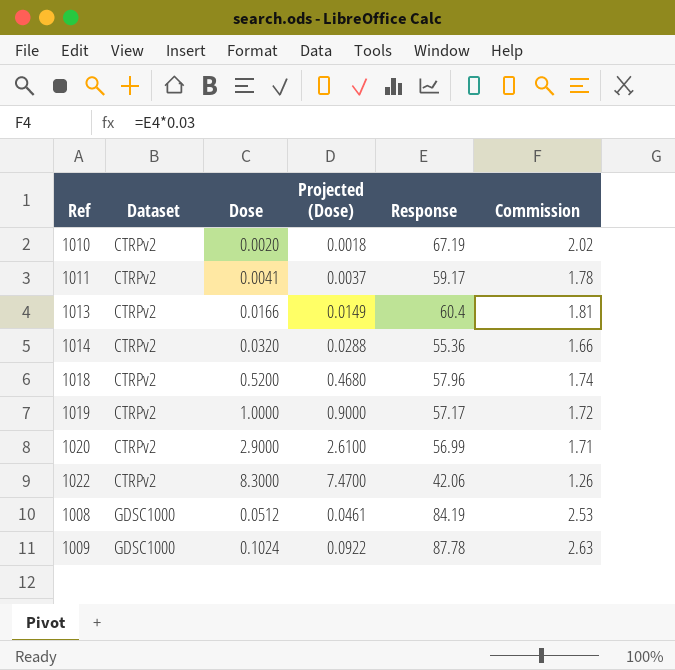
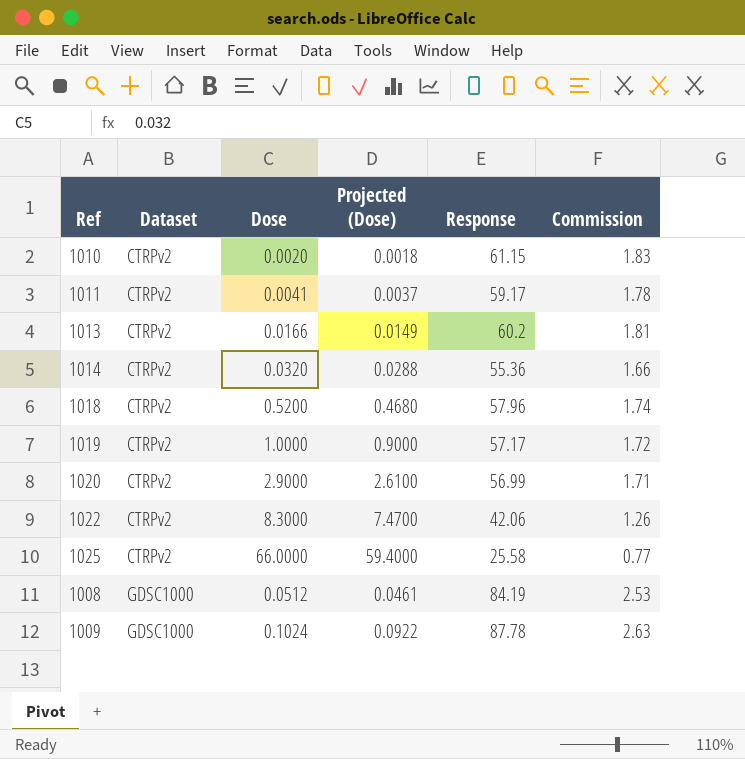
1010 | Response: 67.19 -> 61.15
1010 | Commission: 2.02 -> 1.83
1013 | Response: 60.4 -> 60.2
row 1025: none -> CTRPv2 | 66.0000 | 59.4000 | 25.58 | 0.77

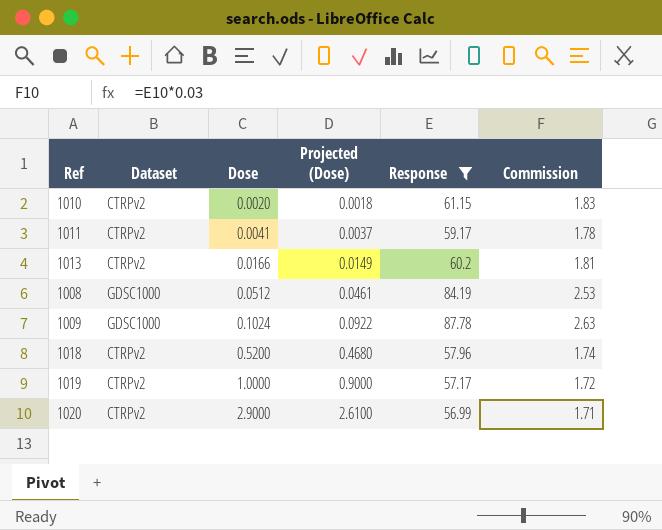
filter: none -> Response >= 56.99
row order: Dataset ascending -> Dose ascending

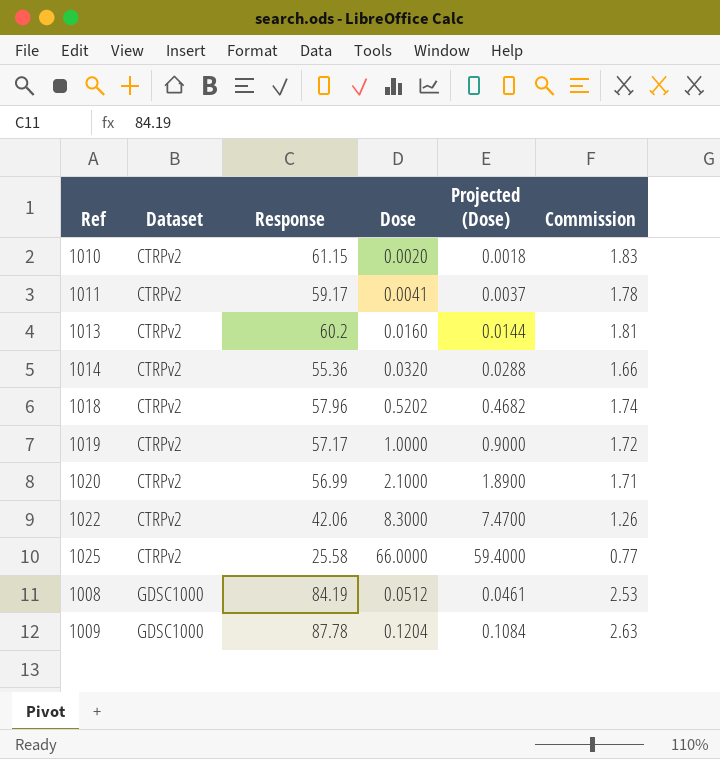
filter: Response >= 56.99 -> none
row order: Dose ascending -> Dataset ascending
column Response | position: 5 -> 3
1013 | Dose: 0.0166 -> 0.0160
1013 | Projected (Dose): 0.0149 -> 0.0144
1018 | Dose: 0.5200 -> 0.5202
1018 | Projected (Dose): 0.4680 -> 0.4682
1020 | Dose: 2.9000 -> 2.1000
1020 | Projected (Dose): 2.6100 -> 1.8900
1009 | Dose: 0.1024 -> 0.1204
1009 | Projected (Dose): 0.0922 -> 0.1084

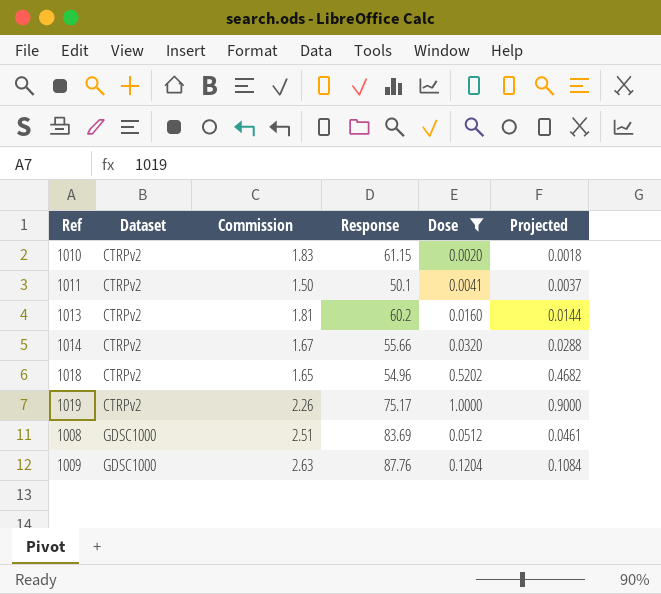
filter: none -> Dose <= 1.0000
column Commission | position: 6 -> 3
column name: Projected (Dose) -> Projected
1011 | Commission: 1.78 -> 1.50
1011 | Response: 59.17 -> 50.1
1014 | Commission: 1.66 -> 1.67
1014 | Response: 55.36 -> 55.66
1018 | Commission: 1.74 -> 1.65
1018 | Response: 57.96 -> 54.96
1019 | Commission: 1.72 -> 2.26
1019 | Response: 57.17 -> 75.17
1008 | Commission: 2.53 -> 2.51
1008 | Response: 84.19 -> 83.69
1009 | Response: 87.78 -> 87.76

